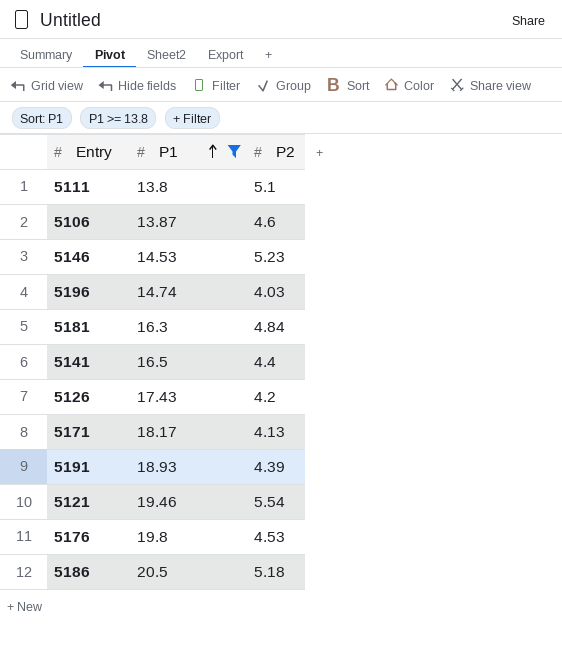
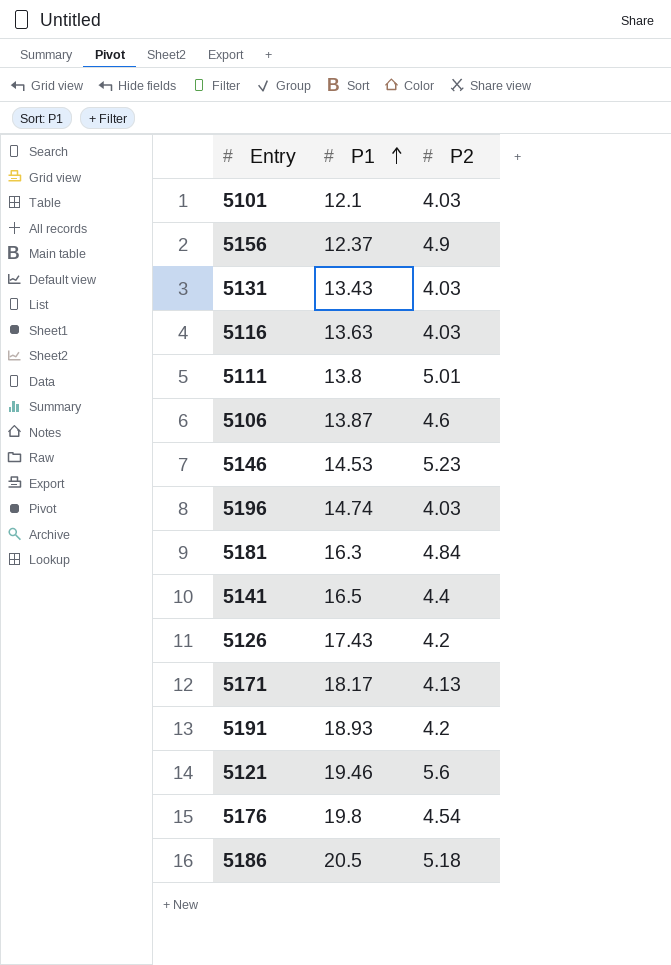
filter: P1 >= 13.8 -> none
5111 | P2: 5.1 -> 5.01
5191 | P2: 4.39 -> 4.2
5121 | P2: 5.54 -> 5.6
5176 | P2: 4.53 -> 4.54

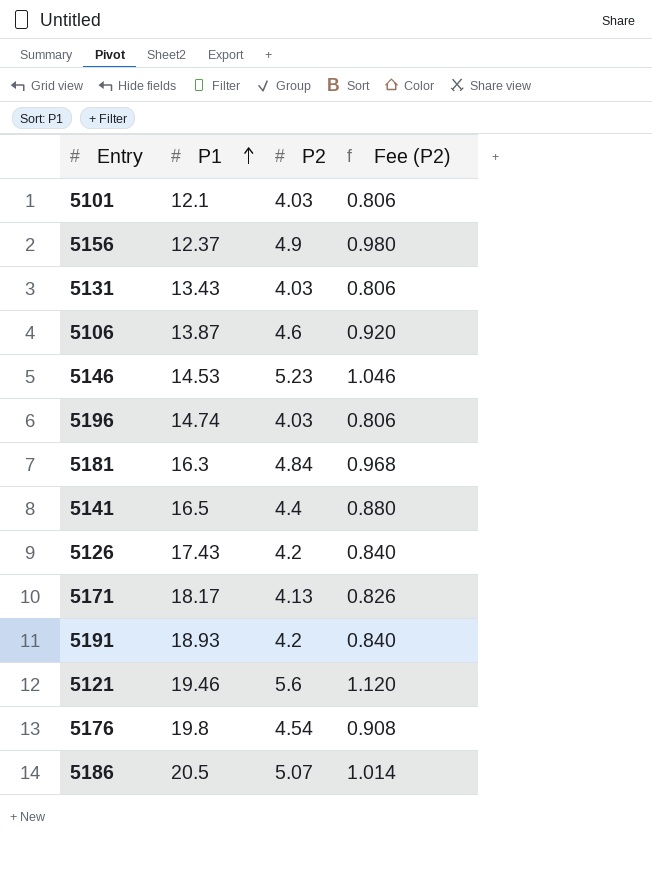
column Fee (P2) | formula: none -> [P2] * 0.2
row 5116: 13.63 | 4.03 -> none
row 5111: 13.8 | 5.01 -> none
5186 | P2: 5.18 -> 5.07

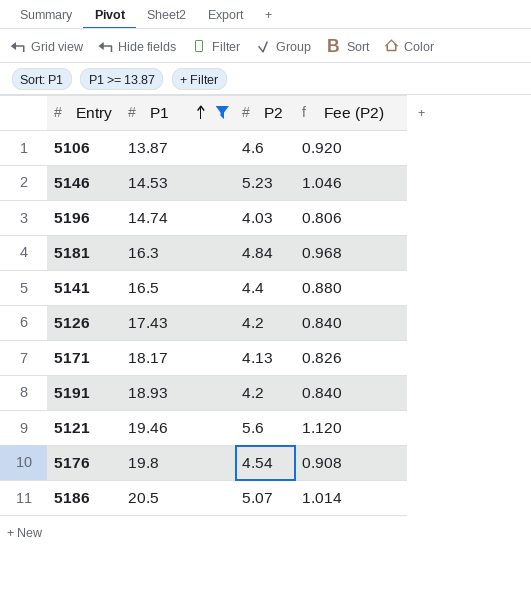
filter: none -> P1 >= 13.87

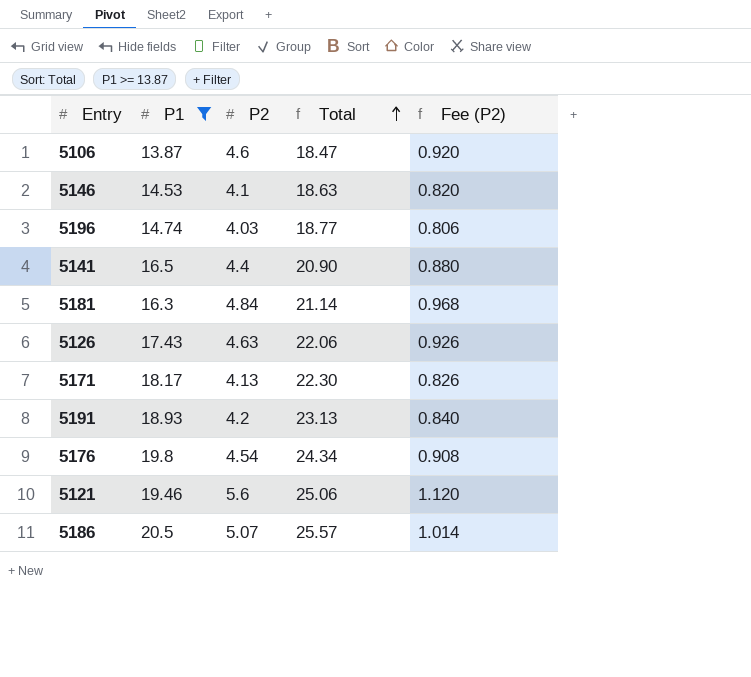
row order: P1 ascending -> Total ascending
column Total | formula: none -> [P1] + [P2]
5146 | P2: 5.23 -> 4.1
5146 | Fee (P2): 1.046 -> 0.820
5126 | P2: 4.2 -> 4.63
5126 | Fee (P2): 0.840 -> 0.926

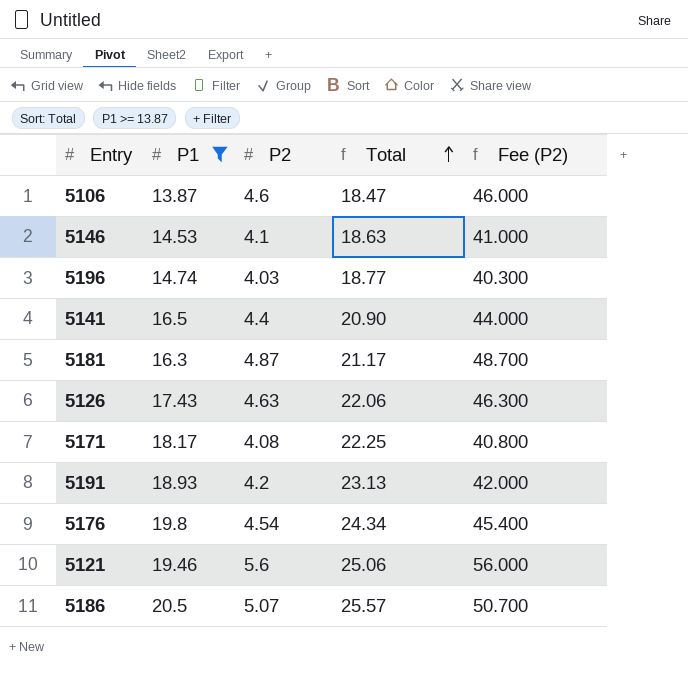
column Fee (P2) | formula: [P2] * 0.2 -> [P2] * 10
5181 | P2: 4.84 -> 4.87
5181 | Total: 21.14 -> 21.17
5171 | P2: 4.13 -> 4.08
5171 | Total: 22.30 -> 22.25

